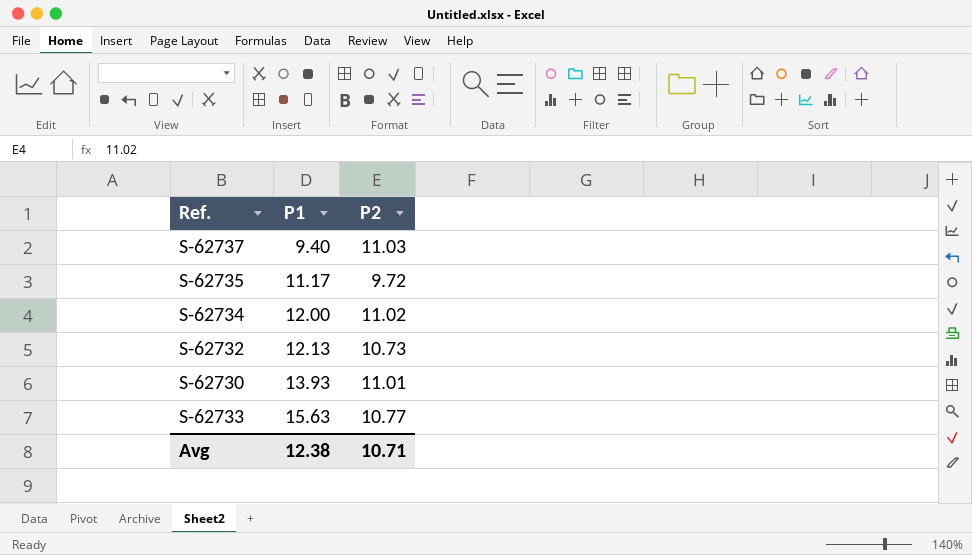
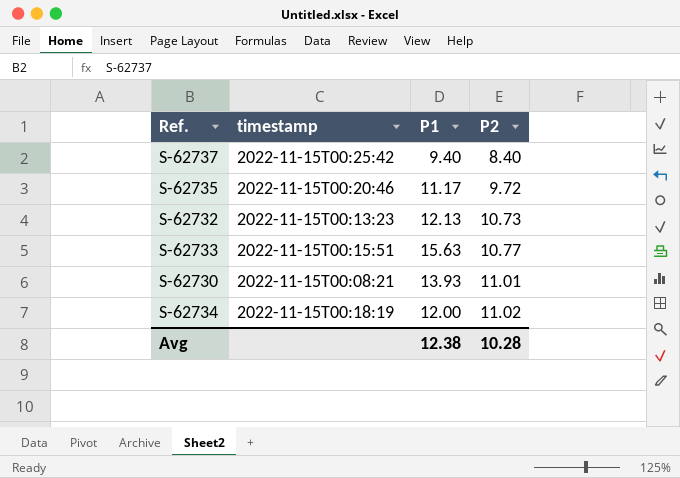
row order: P1 ascending -> P2 ascending
column timestamp | position: none -> 2
S-62737 | P2: 11.03 -> 8.40
Avg | P2: 10.71 -> 10.28

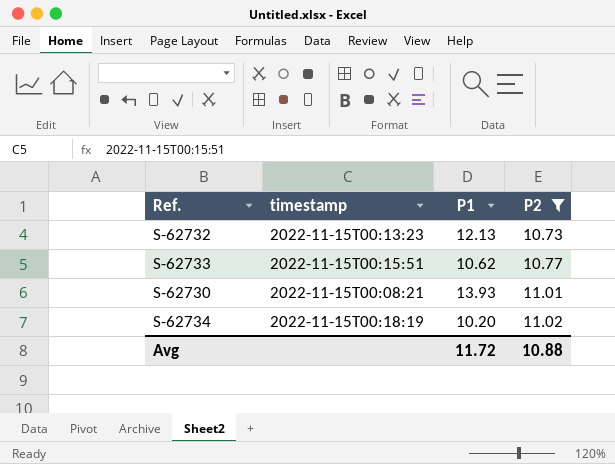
filter: none -> P2 >= 10.73
S-62733 | P1: 15.63 -> 10.62
S-62734 | P1: 12.00 -> 10.20
Avg | P1: 12.38 -> 11.72
Avg | P2: 10.28 -> 10.88

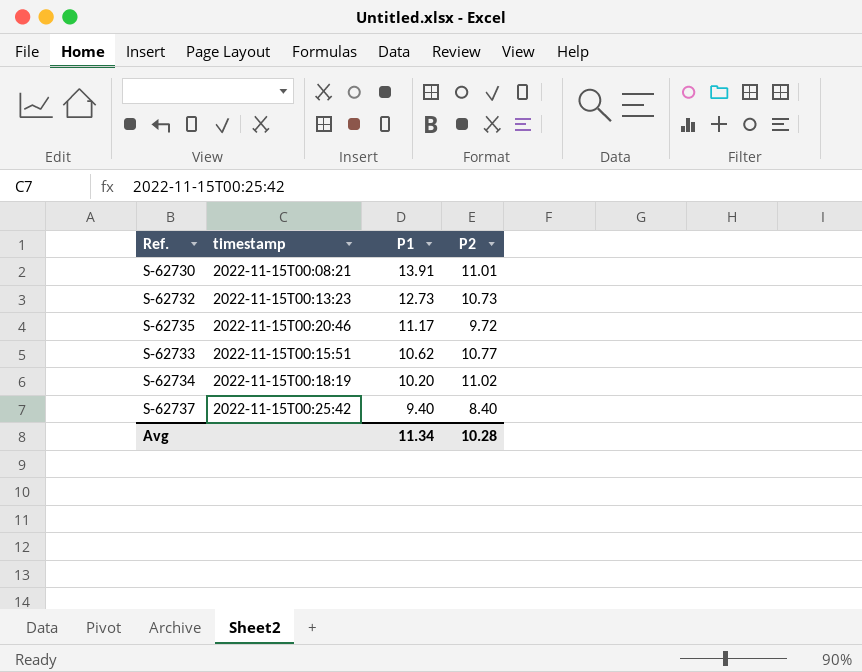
filter: P2 >= 10.73 -> none
row order: P2 ascending -> P1 descending
S-62730 | P1: 13.93 -> 13.91
S-62732 | P1: 12.13 -> 12.73
Avg | P1: 11.72 -> 11.34
Avg | P2: 10.88 -> 10.28

